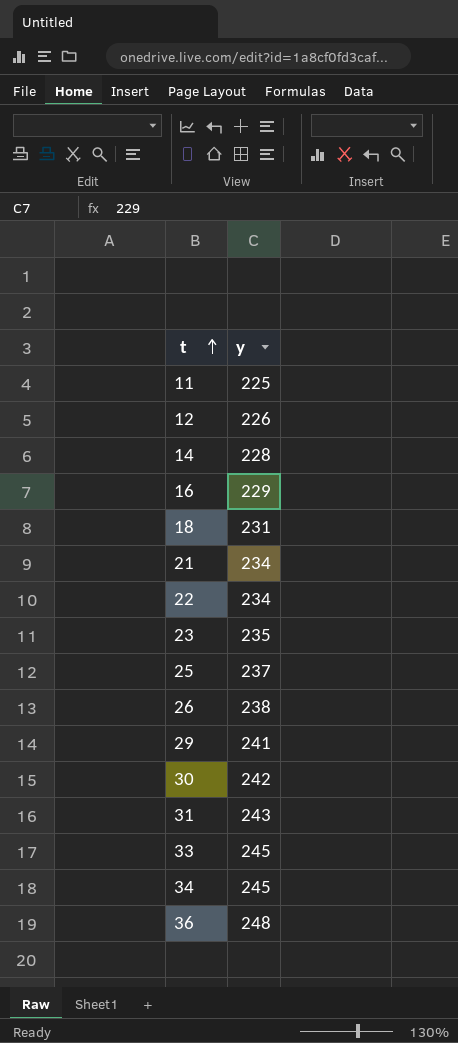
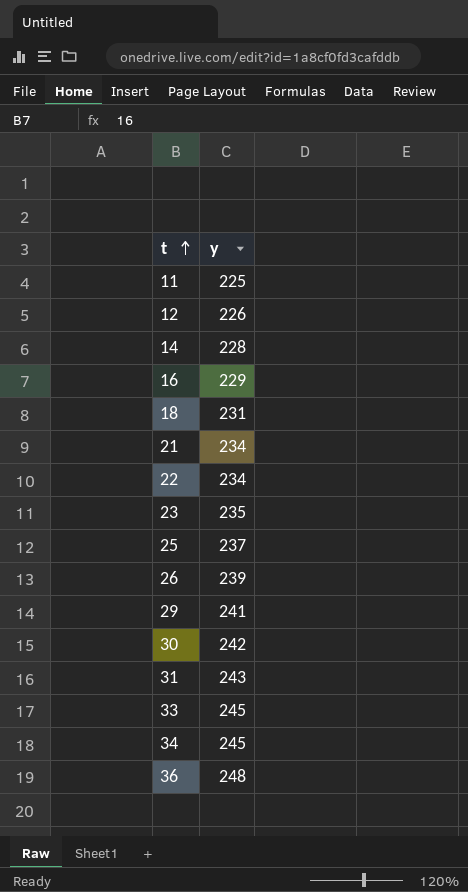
26 | y: 238 -> 239

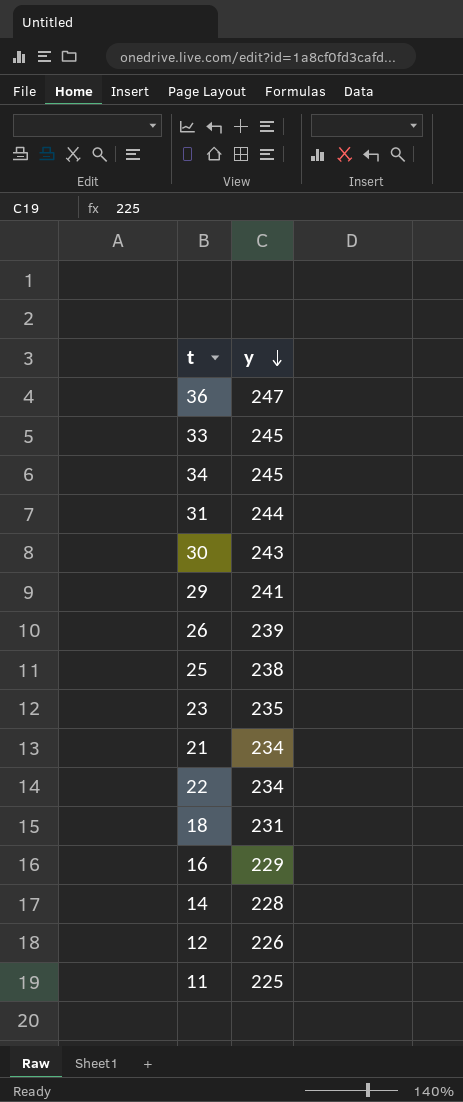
row order: t ascending -> y descending
36 | y: 248 -> 247
31 | y: 243 -> 244
30 | y: 242 -> 243
25 | y: 237 -> 238

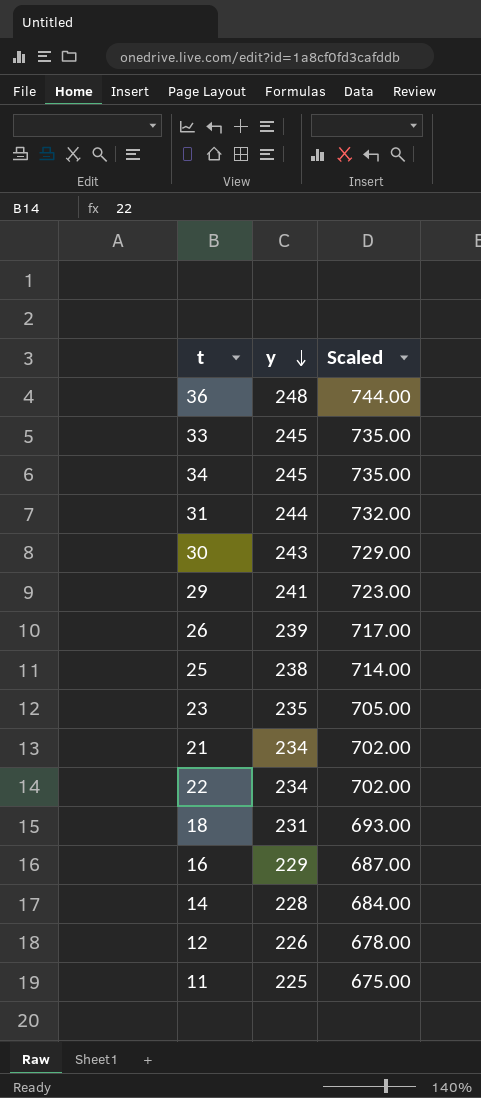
column Scaled | formula: none -> [y] * 3
36 | y: 247 -> 248

